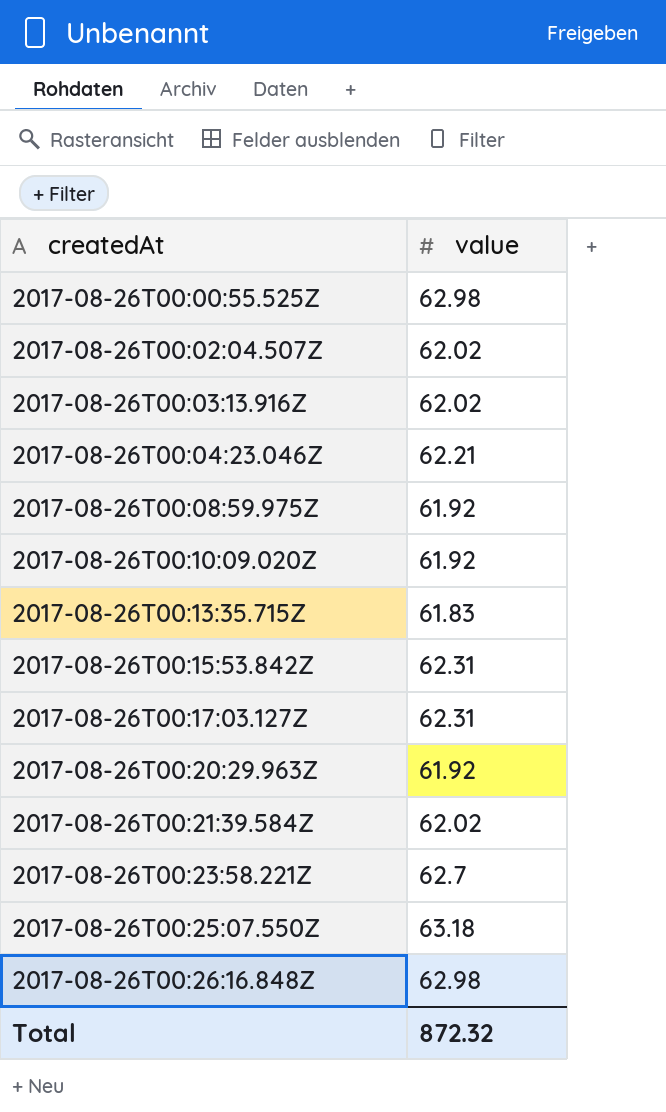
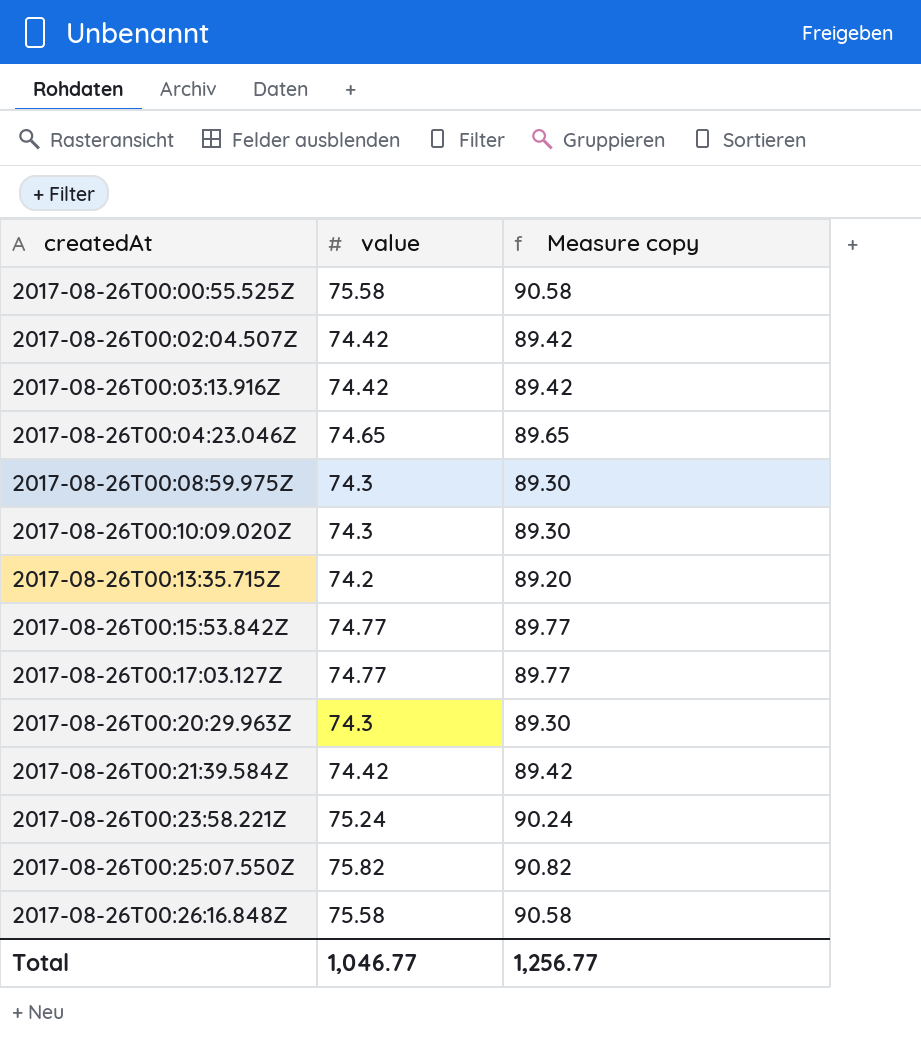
column Measure copy | formula: none -> [value] + 15
2017-08-26T00:00:55.525Z | value: 62.98 -> 75.58
2017-08-26T00:02:04.507Z | value: 62.02 -> 74.42
2017-08-26T00:03:13.916Z | value: 62.02 -> 74.42
2017-08-26T00:04:23.046Z | value: 62.21 -> 74.65
2017-08-26T00:08:59.975Z | value: 61.92 -> 74.3
2017-08-26T00:10:09.020Z | value: 61.92 -> 74.3
2017-08-26T00:13:35.715Z | value: 61.83 -> 74.2
2017-08-26T00:15:53.842Z | value: 62.31 -> 74.77
2017-08-26T00:17:03.127Z | value: 62.31 -> 74.77
2017-08-26T00:20:29.963Z | value: 61.92 -> 74.3
2017-08-26T00:21:39.584Z | value: 62.02 -> 74.42
2017-08-26T00:23:58.221Z | value: 62.7 -> 75.24
2017-08-26T00:25:07.550Z | value: 63.18 -> 75.82
2017-08-26T00:26:16.848Z | value: 62.98 -> 75.58
Total | value: 872.32 -> 1,046.77

